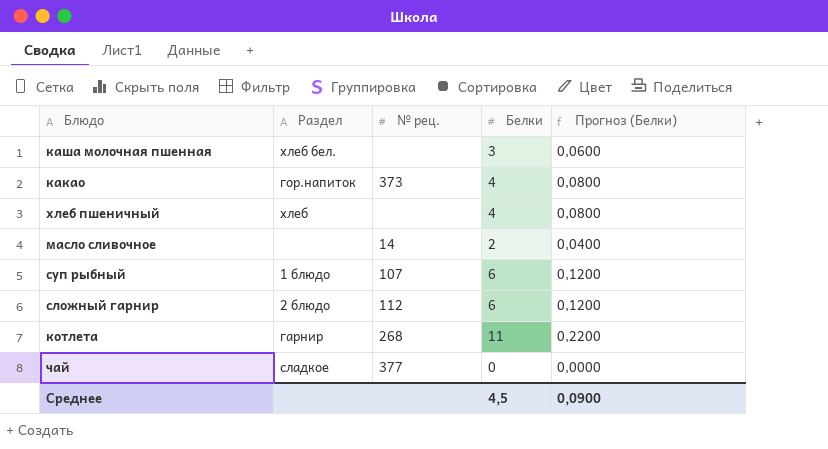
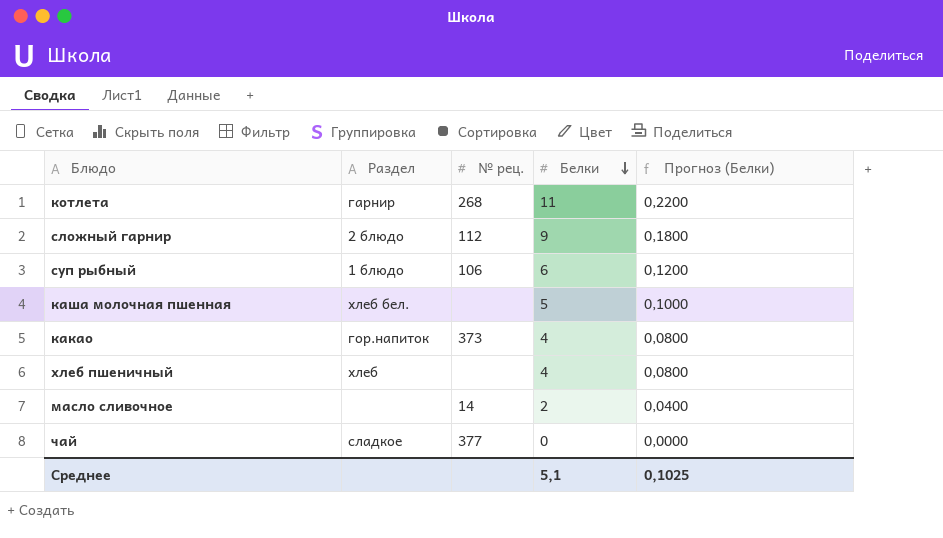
row order: none -> Белки descending
сложный гарнир | Белки: 6 -> 9
сложный гарнир | Прогноз (Белки): 0,1200 -> 0,1800
суп рыбный | № рец.: 107 -> 106
каша молочная пшенная | Белки: 3 -> 5
каша молочная пшенная | Прогноз (Белки): 0,0600 -> 0,1000
Среднее | Белки: 4,5 -> 5,1
Среднее | Прогноз (Белки): 0,0900 -> 0,1025

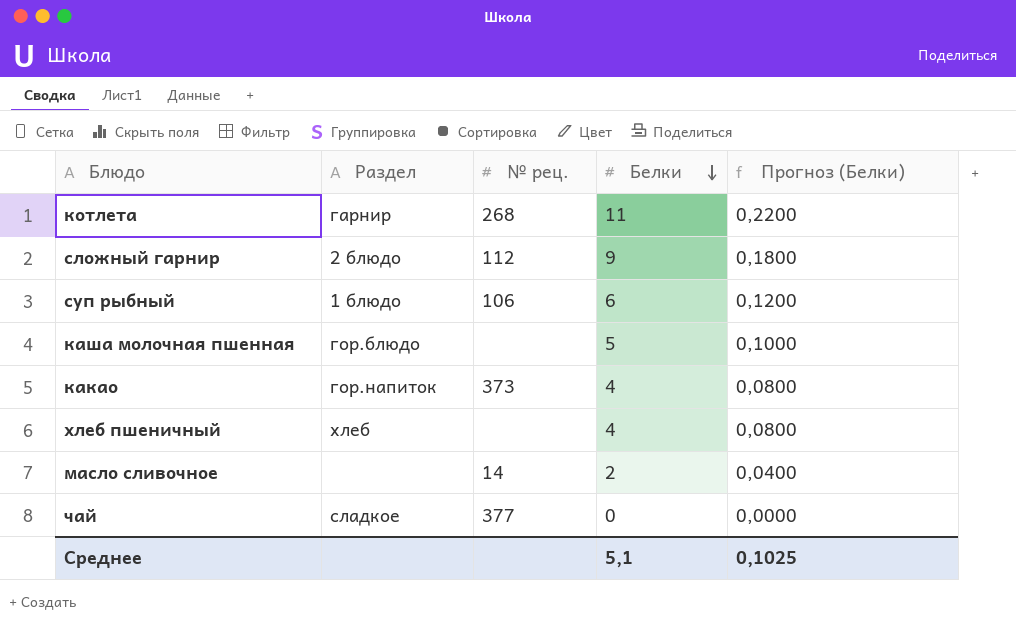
каша молочная пшенная | Раздел: хлеб бел. -> гор.блюдо

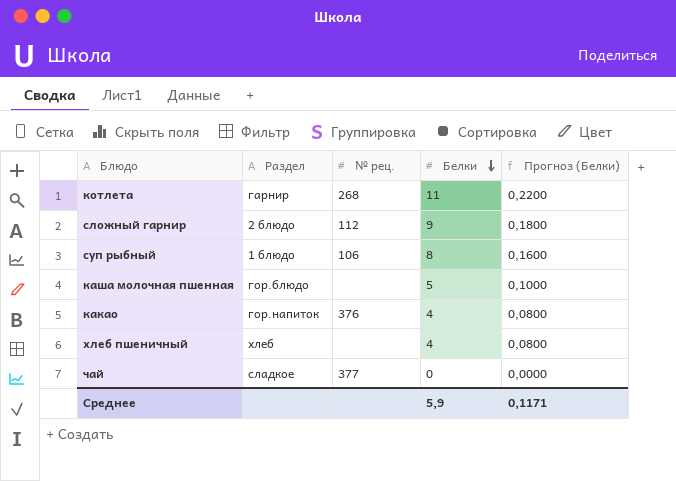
row масло сливочное: none | 14 | 2 | 0,0400 -> none
суп рыбный | Белки: 6 -> 8
суп рыбный | Прогноз (Белки): 0,1200 -> 0,1600
какао | № рец.: 373 -> 376
Среднее | Белки: 5,1 -> 5,9
Среднее | Прогноз (Белки): 0,1025 -> 0,1171

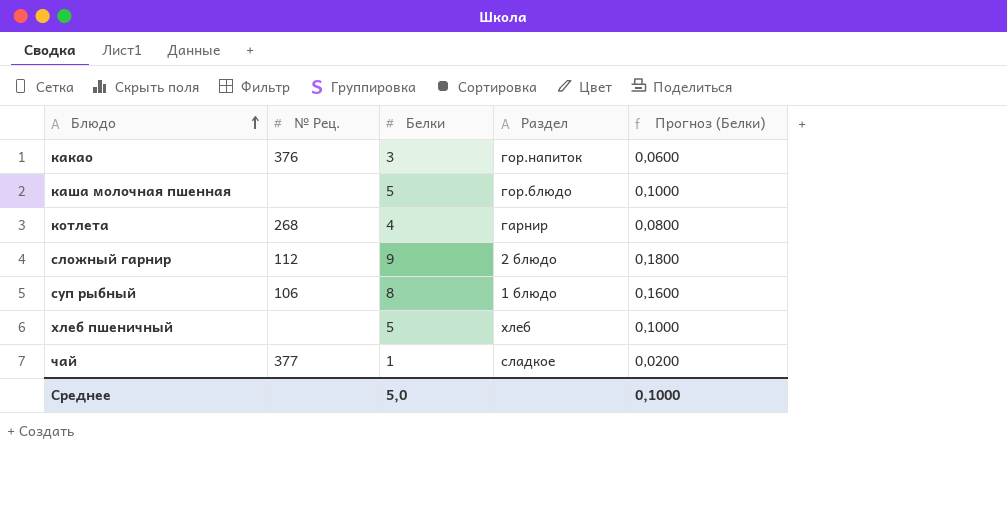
row order: Белки descending -> Блюдо ascending
column name: № рец. -> № Рец.
column Раздел | position: 2 -> 4
какао | Белки: 4 -> 3
какао | Прогноз (Белки): 0,0800 -> 0,0600
котлета | Белки: 11 -> 4
котлета | Прогноз (Белки): 0,2200 -> 0,0800
хлеб пшеничный | Белки: 4 -> 5
хлеб пшеничный | Прогноз (Белки): 0,0800 -> 0,1000
чай | Белки: 0 -> 1
чай | Прогноз (Белки): 0,0000 -> 0,0200
Среднее | Белки: 5,9 -> 5,0
Среднее | Прогноз (Белки): 0,1171 -> 0,1000

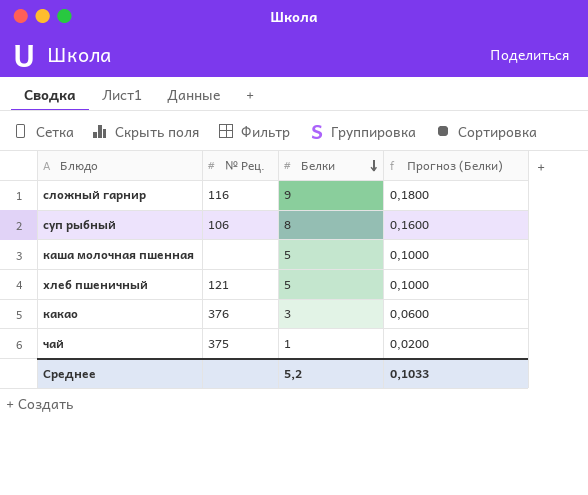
row order: Блюдо ascending -> Белки descending
column Раздел | position: 4 -> none
row котлета: 268 | 4 | гарнир | 0,0800 -> none
сложный гарнир | № Рец.: 112 -> 116
хлеб пшеничный | № Рец.: none -> 121
чай | № Рец.: 377 -> 375
Среднее | Белки: 5,0 -> 5,2
Среднее | Прогноз (Белки): 0,1000 -> 0,1033

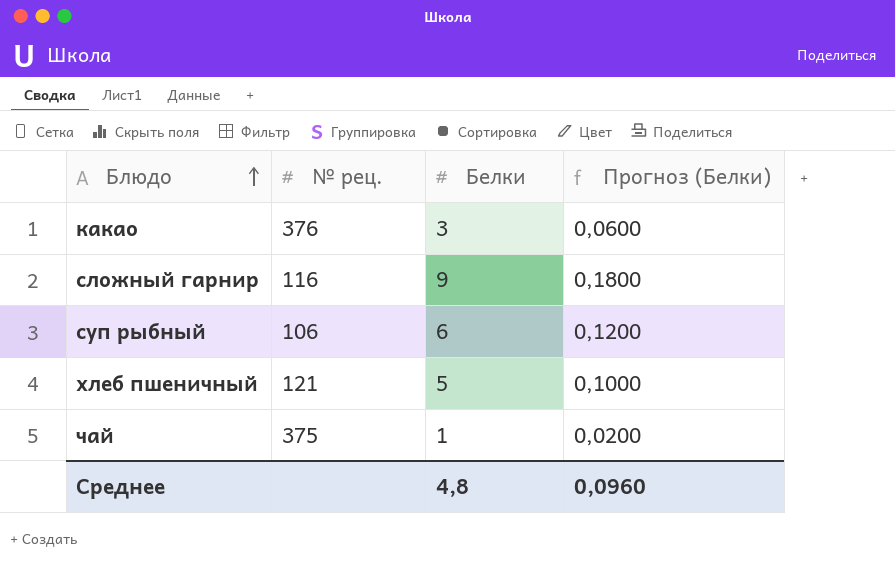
row order: Белки descending -> Блюдо ascending
column name: № Рец. -> № рец.
row каша молочная пшенная: none | 5 | 0,1000 -> none
суп рыбный | Белки: 8 -> 6
суп рыбный | Прогноз (Белки): 0,1600 -> 0,1200
Среднее | Белки: 5,2 -> 4,8
Среднее | Прогноз (Белки): 0,1033 -> 0,0960

